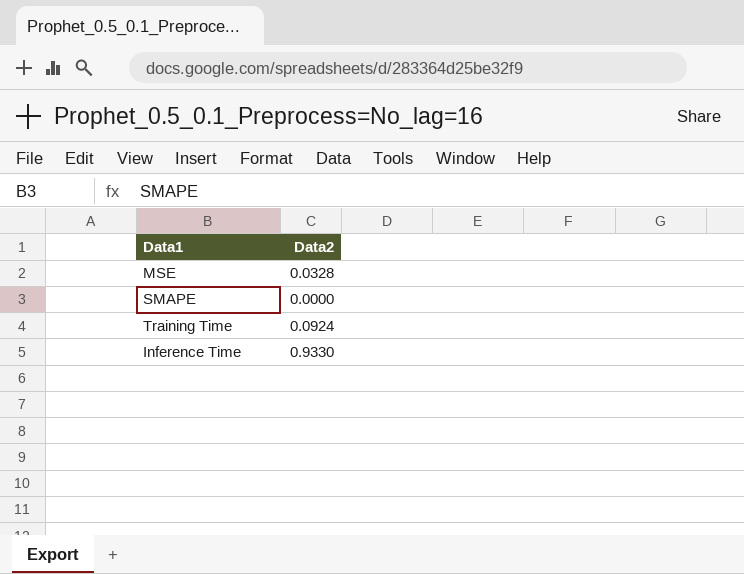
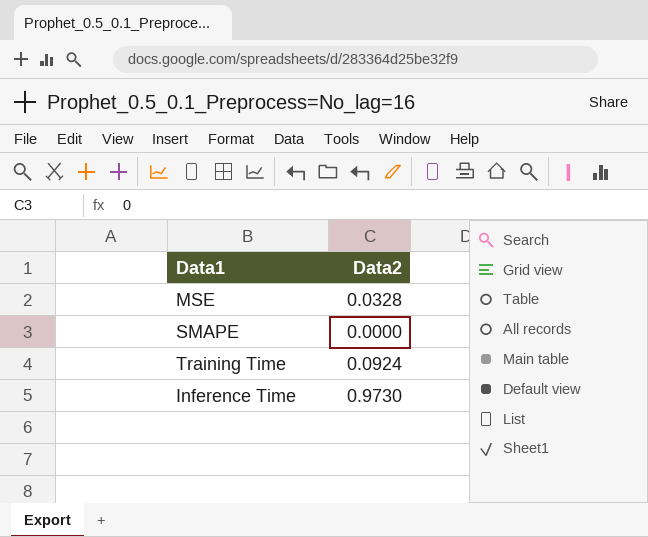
Inference Time | Data2: 0.9330 -> 0.9730

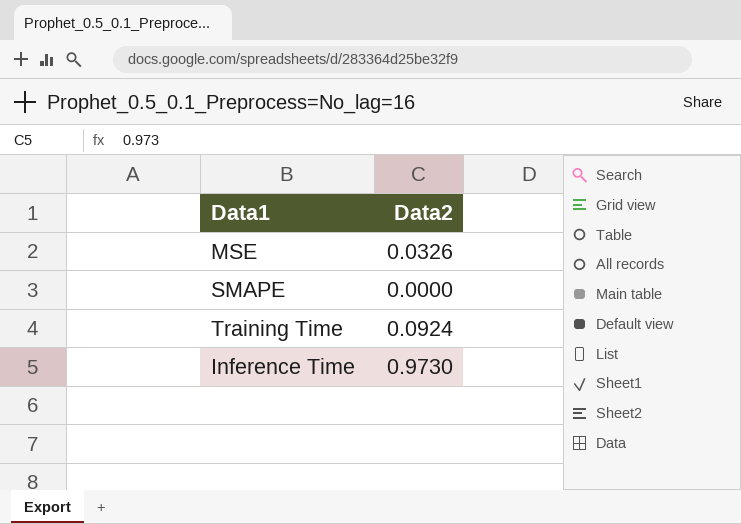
MSE | Data2: 0.0328 -> 0.0326

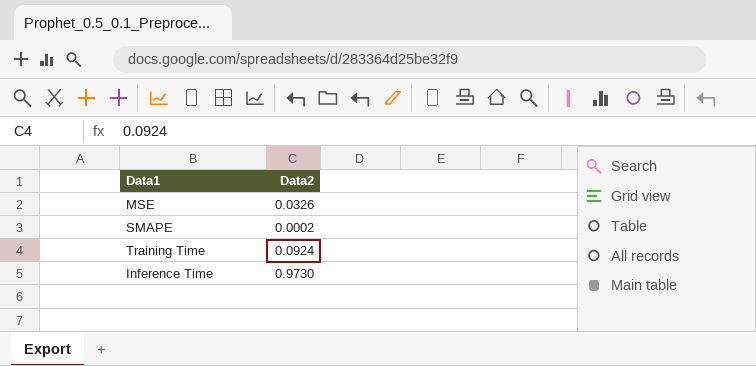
SMAPE | Data2: 0.0000 -> 0.0002

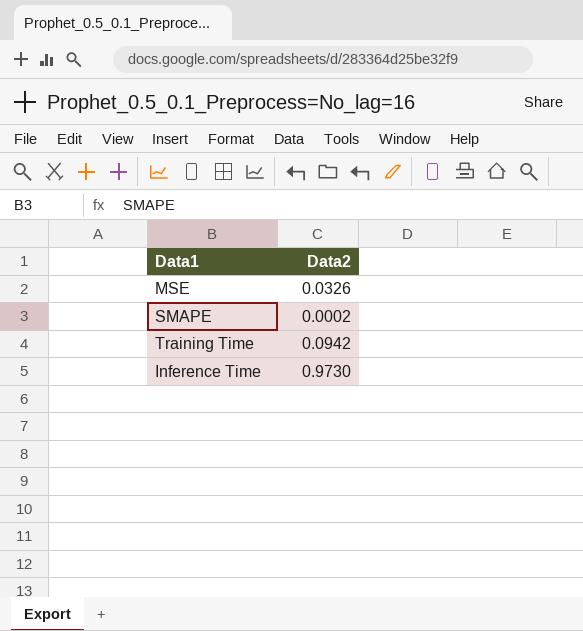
Training Time | Data2: 0.0924 -> 0.0942

